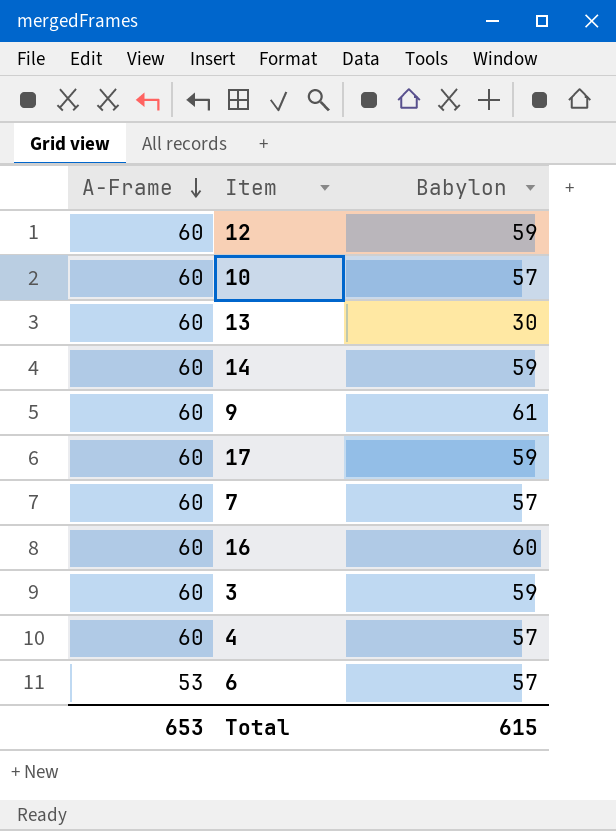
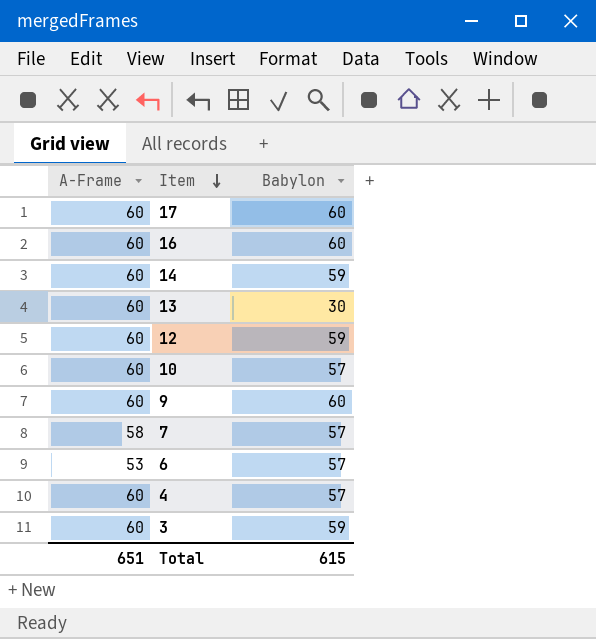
row order: A-Frame descending -> Item descending
17 | Babylon: 59 -> 60
9 | Babylon: 61 -> 60
7 | A-Frame: 60 -> 58
Total | A-Frame: 653 -> 651

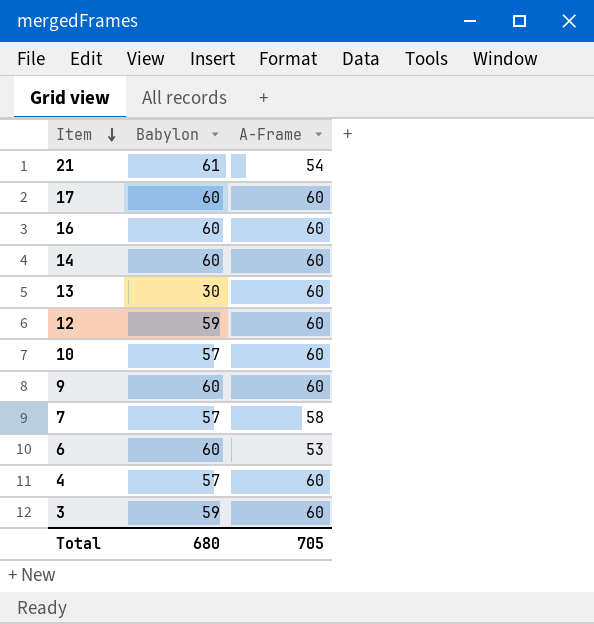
column A-Frame | position: 1 -> 3
row 21: none -> 61 | 54
14 | Babylon: 59 -> 60
6 | Babylon: 57 -> 60
Total | Babylon: 615 -> 680
Total | A-Frame: 651 -> 705

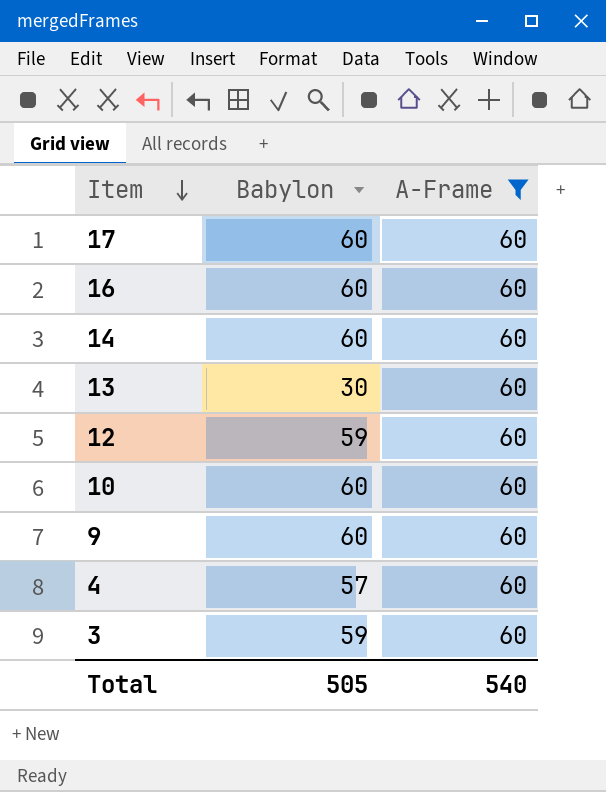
filter: none -> A-Frame = 60
10 | Babylon: 57 -> 60
Total | Babylon: 680 -> 505
Total | A-Frame: 705 -> 540

